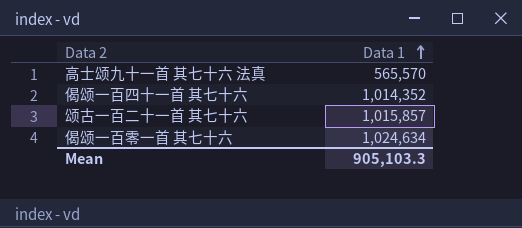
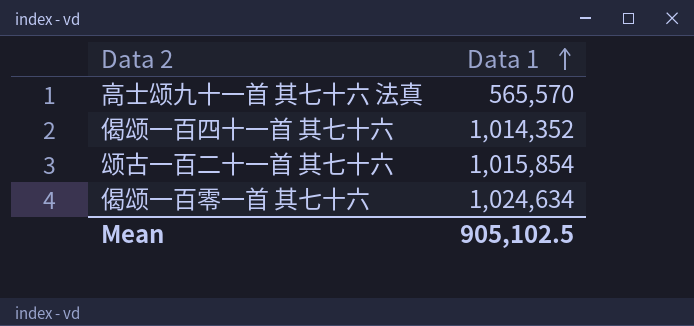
颂古一百二十一首 其七十六 | Data 1: 1,015,857 -> 1,015,854
Mean | Data 1: 905,103.3 -> 905,102.5

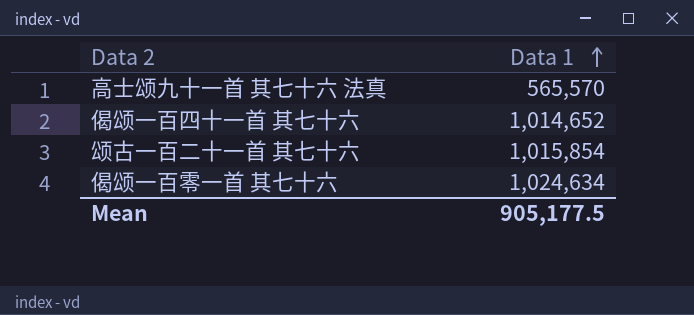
偈颂一百四十一首 其七十六 | Data 1: 1,014,352 -> 1,014,652
Mean | Data 1: 905,102.5 -> 905,177.5

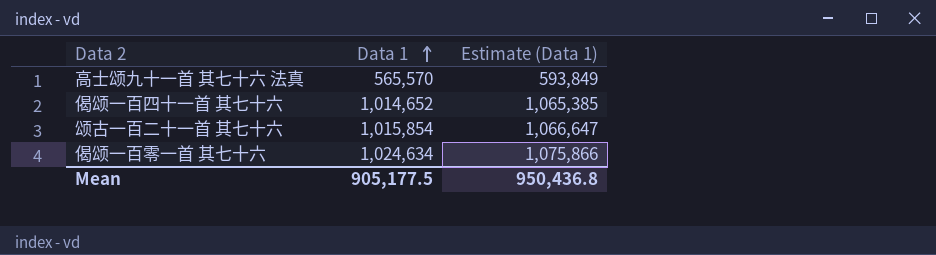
column Estimate (Data 1) | formula: none -> [Data 1] * 1.05

